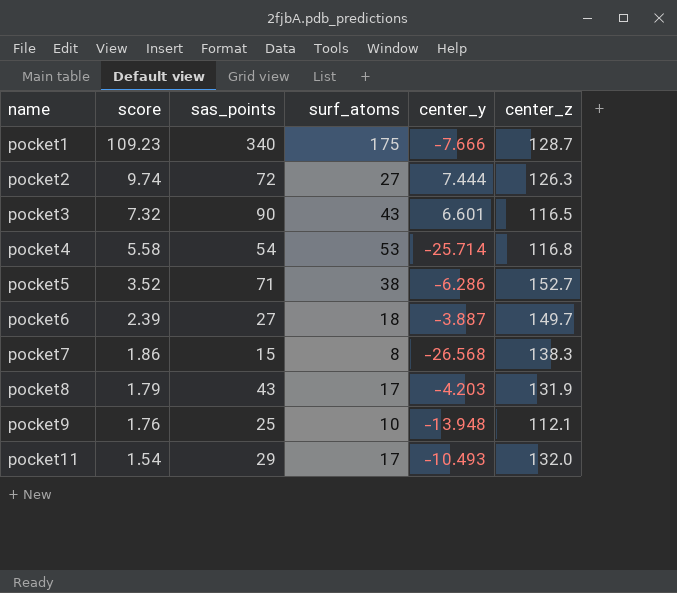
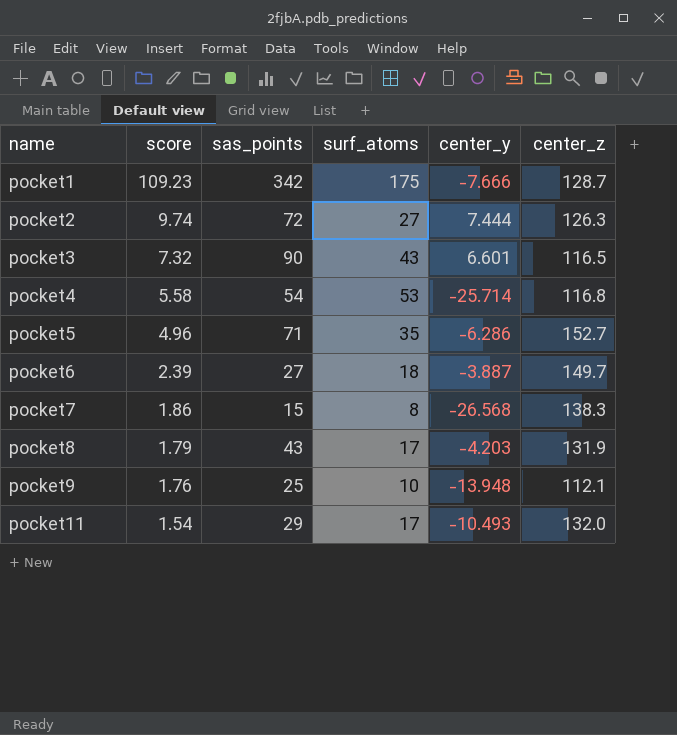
pocket1 | sas_points: 340 -> 342
pocket5 | score: 3.52 -> 4.96
pocket5 | surf_atoms: 38 -> 35

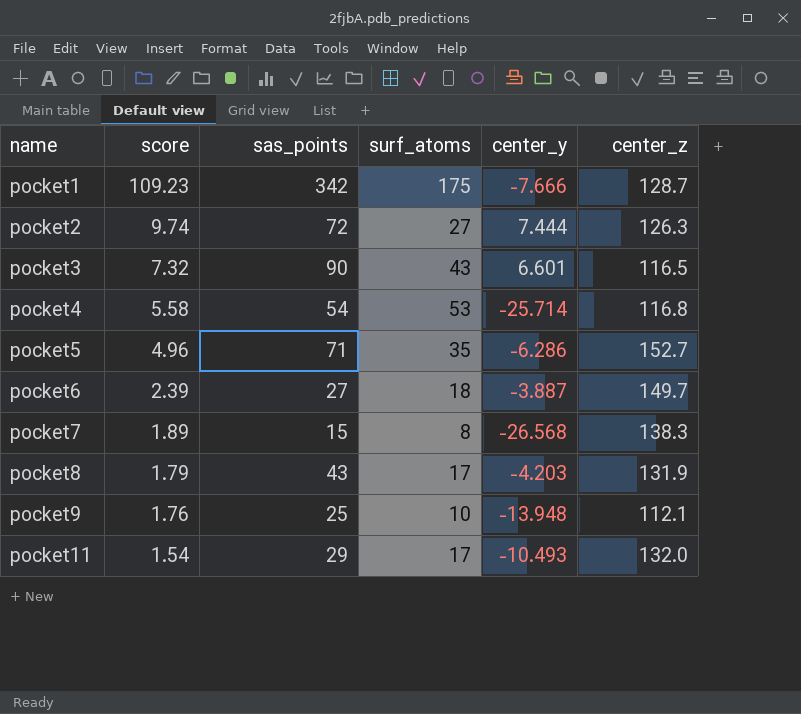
pocket7 | score: 1.86 -> 1.89

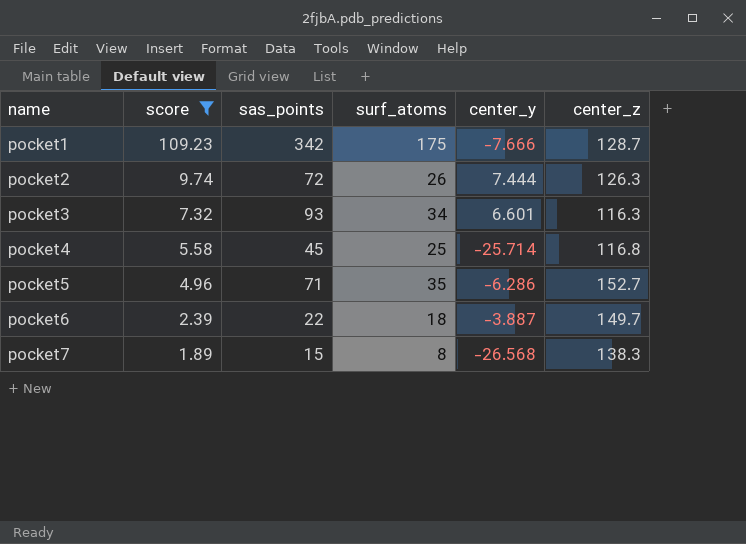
filter: none -> score >= 1.89
pocket2 | surf_atoms: 27 -> 26
pocket3 | sas_points: 90 -> 93
pocket3 | surf_atoms: 43 -> 34
pocket3 | center_z: 116.5 -> 116.3
pocket4 | sas_points: 54 -> 45
pocket4 | surf_atoms: 53 -> 25
pocket6 | sas_points: 27 -> 22

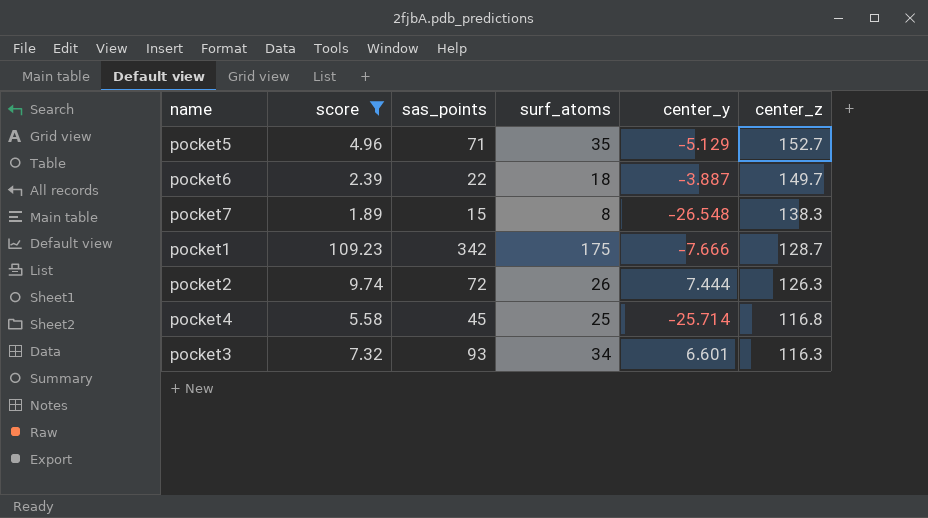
row order: name ascending -> center_z descending
pocket5 | center_y: -6.286 -> -5.129
pocket7 | center_y: -26.568 -> -26.548

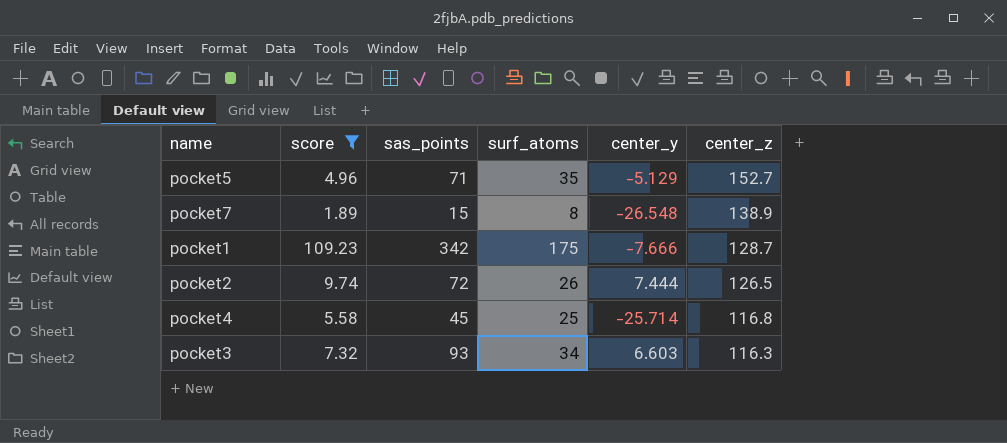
row pocket6: 2.39 | 22 | 18 | -3.887 | 149.7 -> none
pocket7 | center_z: 138.3 -> 138.9
pocket2 | center_z: 126.3 -> 126.5
pocket3 | center_y: 6.601 -> 6.603

